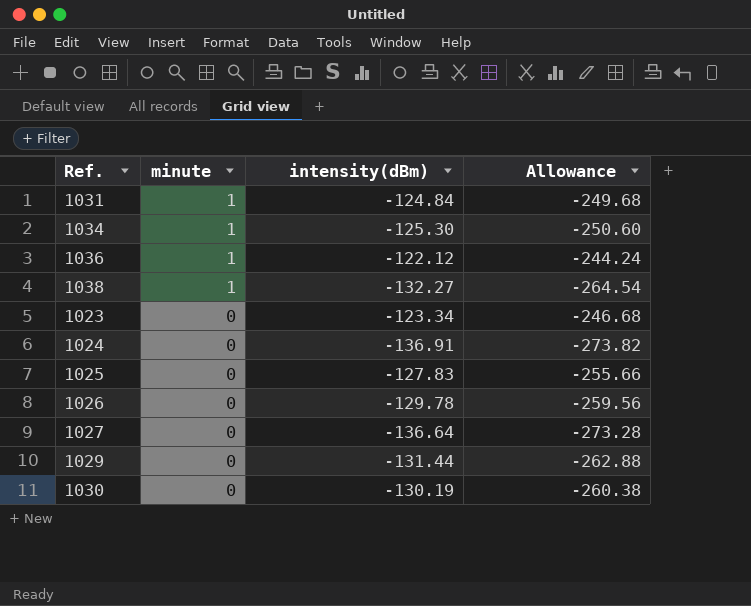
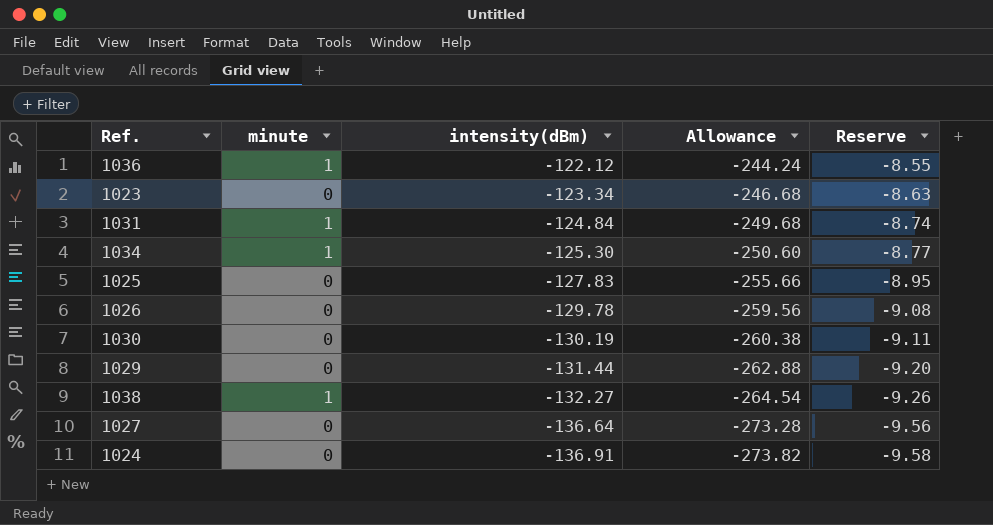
row order: minute descending -> intensity(dBm) descending
column Reserve | formula: none -> [intensity(dBm)] * 0.07

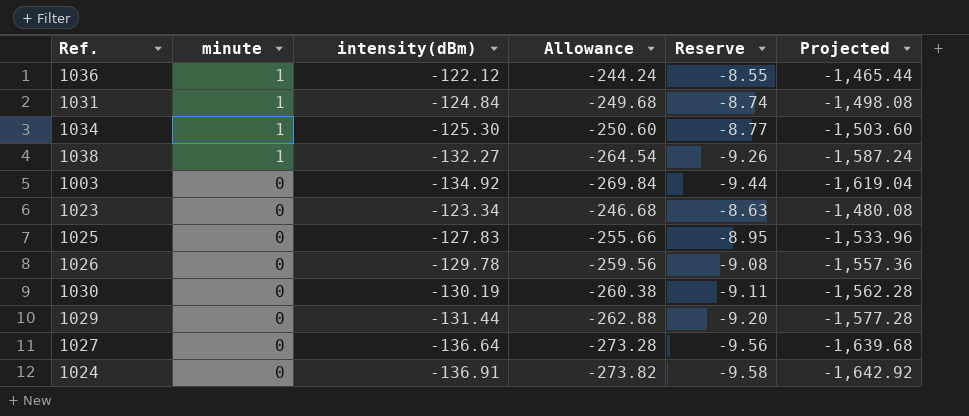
row order: intensity(dBm) descending -> minute descending
column Projected | formula: none -> [intensity(dBm)] * 12
row 1003: none -> 0 | -134.92 | -269.84 | -9.44 | -1,619.04

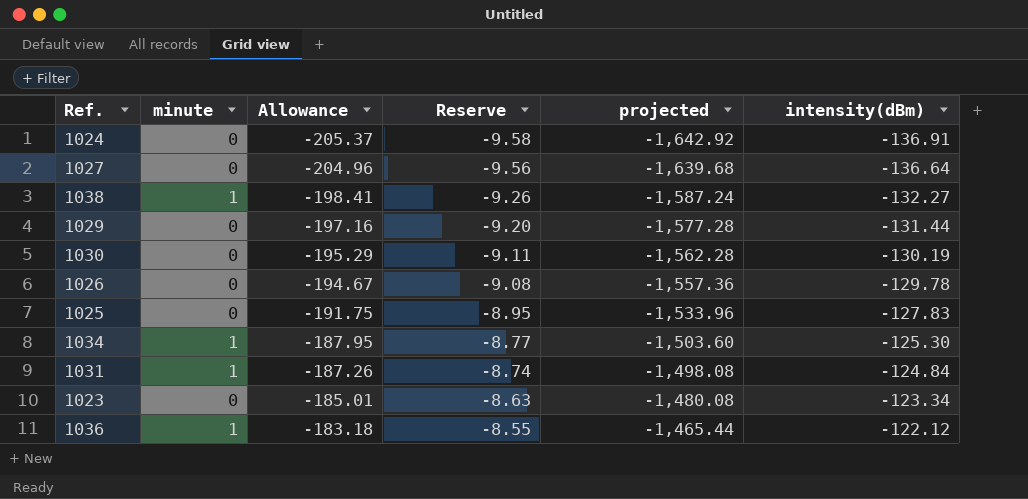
row order: minute descending -> Allowance ascending
column Allowance | formula: [intensity(dBm)] * 2 -> [intensity(dBm)] * 1.5
column name: Projected -> projected
column intensity(dBm) | position: 3 -> 6
row 1003: 0 | -134.92 | -269.84 | -9.44 | -1,619.04 -> none

